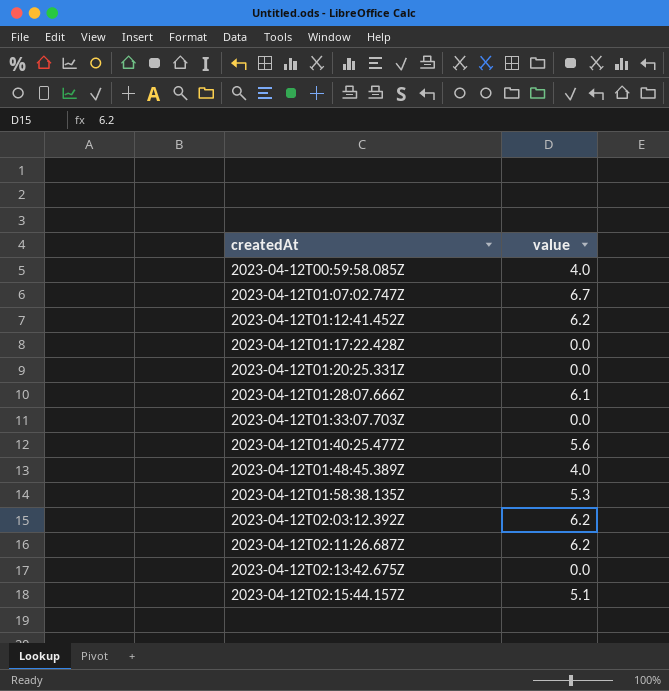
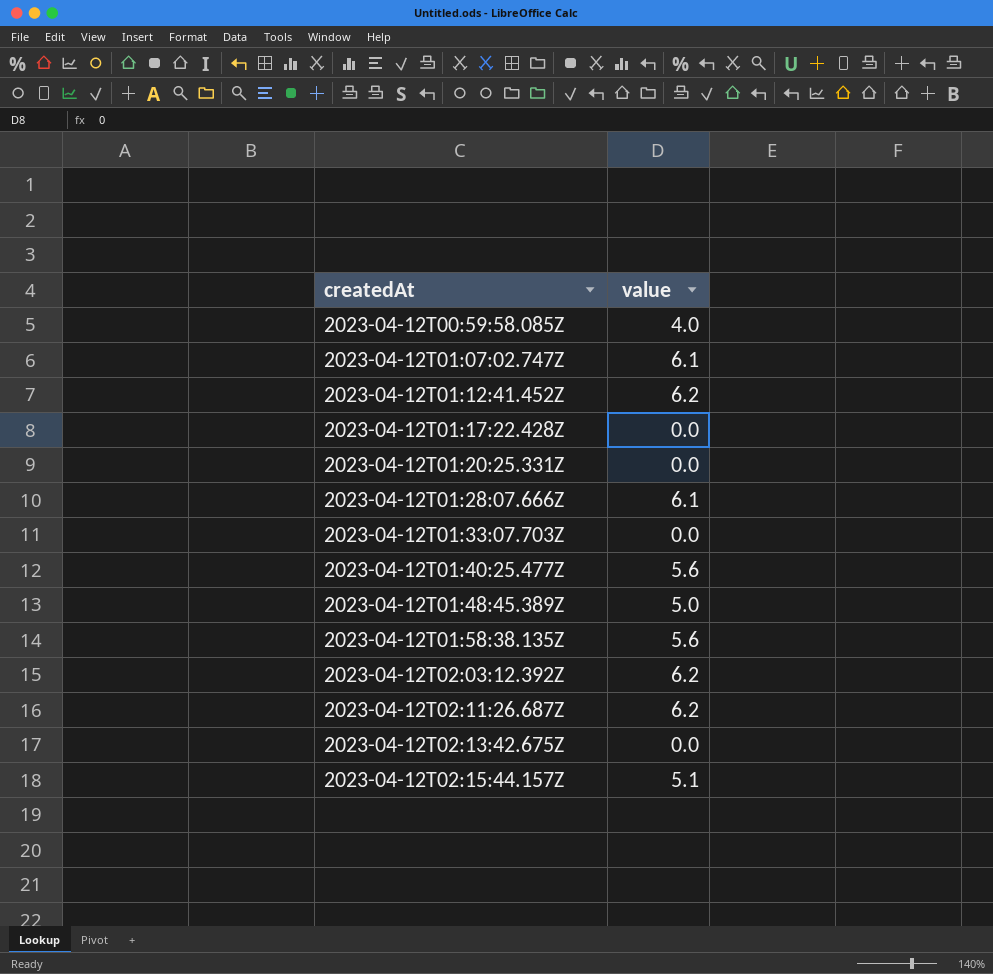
2023-04-12T01:07:02.747Z | value: 6.7 -> 6.1
2023-04-12T01:48:45.389Z | value: 4.0 -> 5.0
2023-04-12T01:58:38.135Z | value: 5.3 -> 5.6

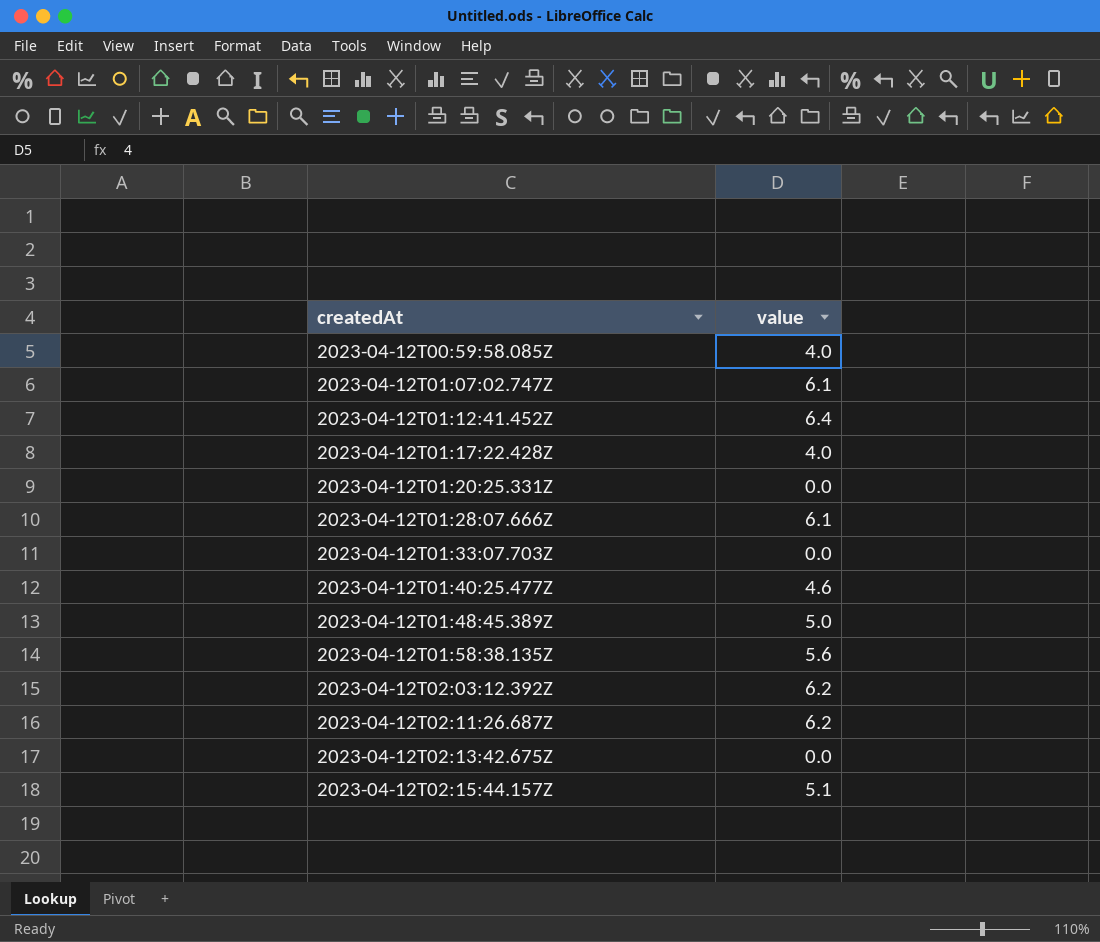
2023-04-12T01:12:41.452Z | value: 6.2 -> 6.4
2023-04-12T01:17:22.428Z | value: 0.0 -> 4.0
2023-04-12T01:40:25.477Z | value: 5.6 -> 4.6

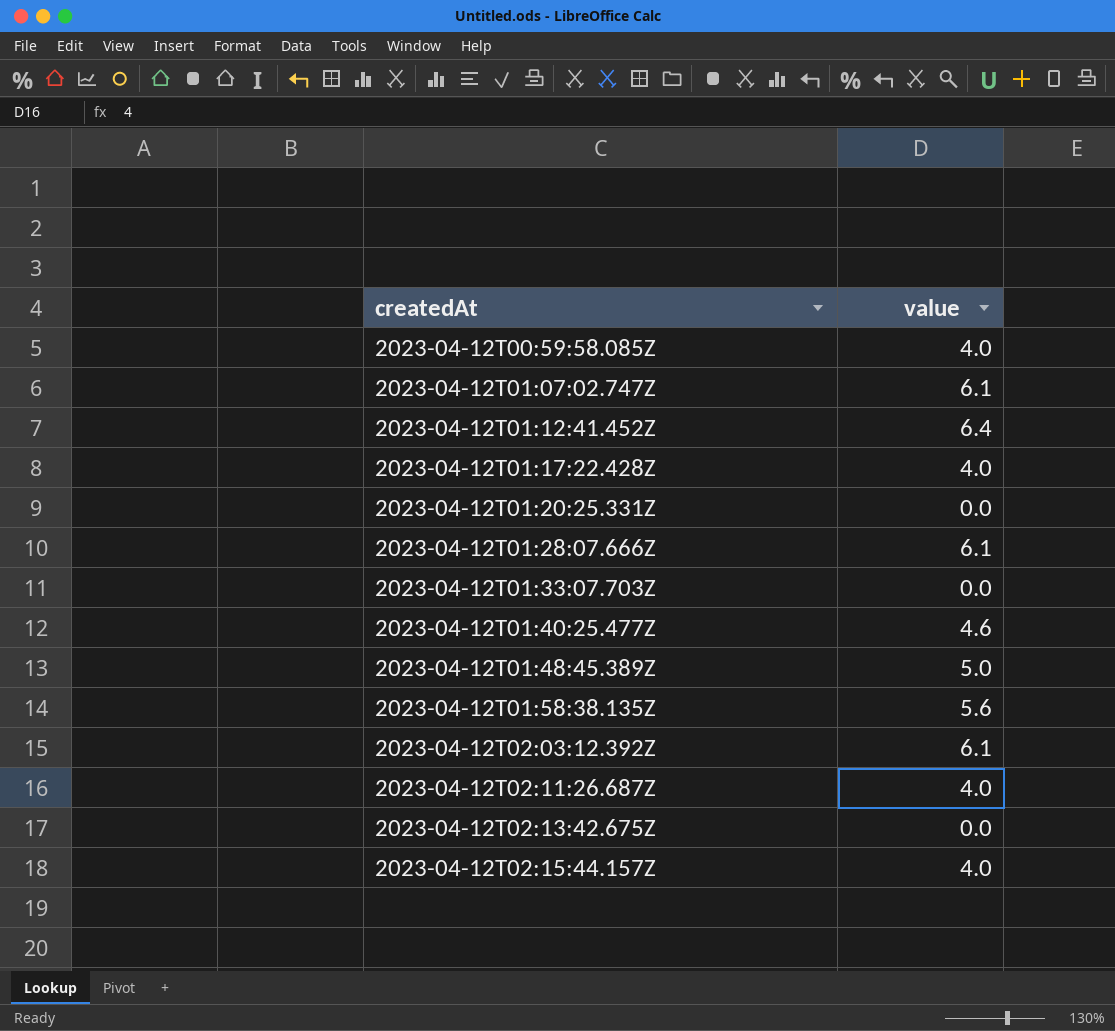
2023-04-12T02:03:12.392Z | value: 6.2 -> 6.1
2023-04-12T02:11:26.687Z | value: 6.2 -> 4.0
2023-04-12T02:15:44.157Z | value: 5.1 -> 4.0

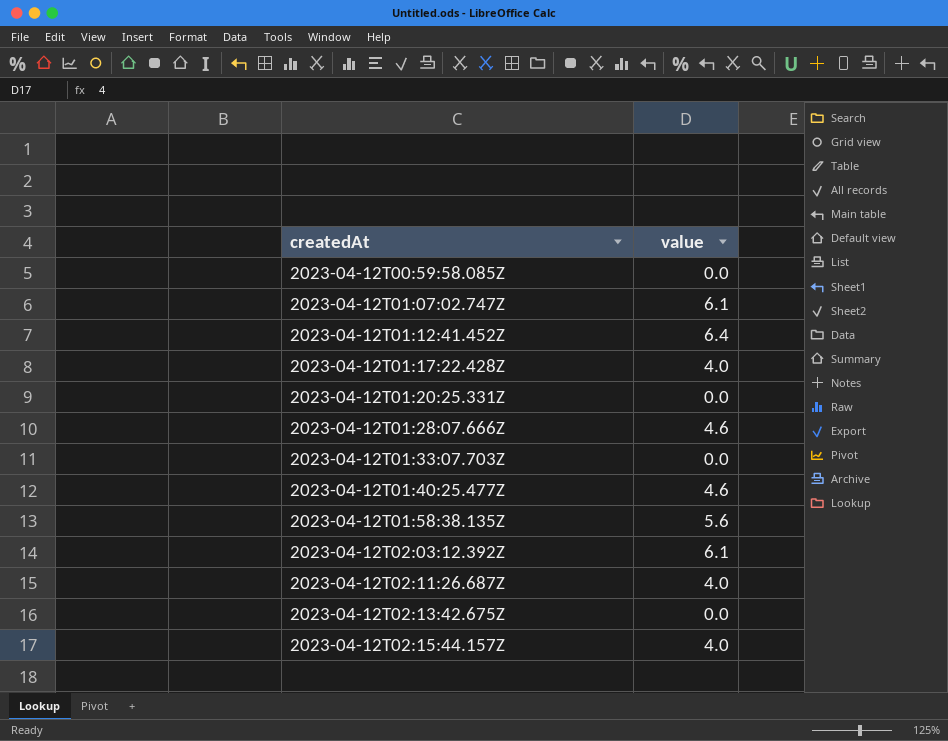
row 2023-04-12T01:48:45.389Z: 5.0 -> none
2023-04-12T00:59:58.085Z | value: 4.0 -> 0.0
2023-04-12T01:28:07.666Z | value: 6.1 -> 4.6

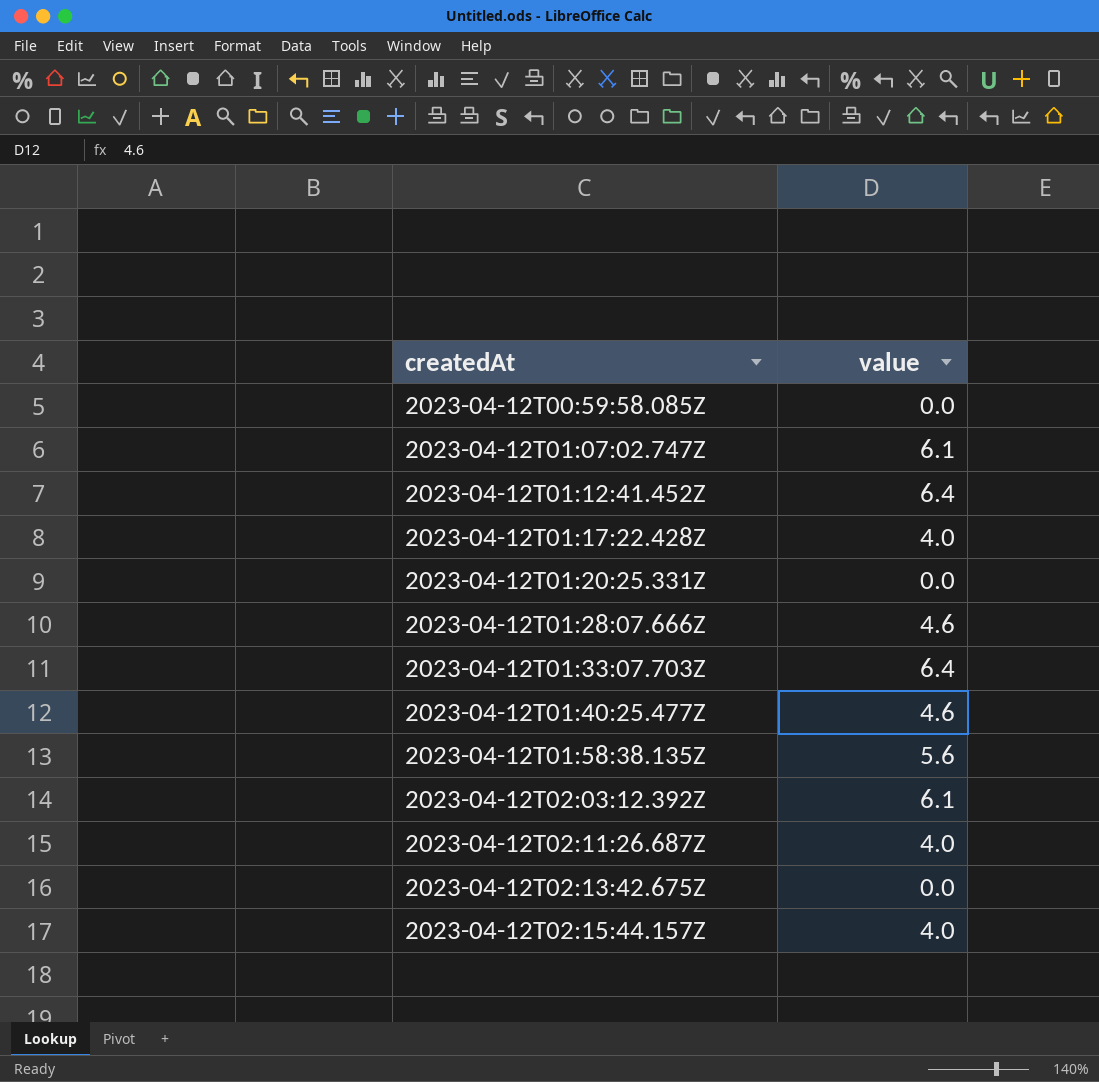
2023-04-12T01:33:07.703Z | value: 0.0 -> 6.4

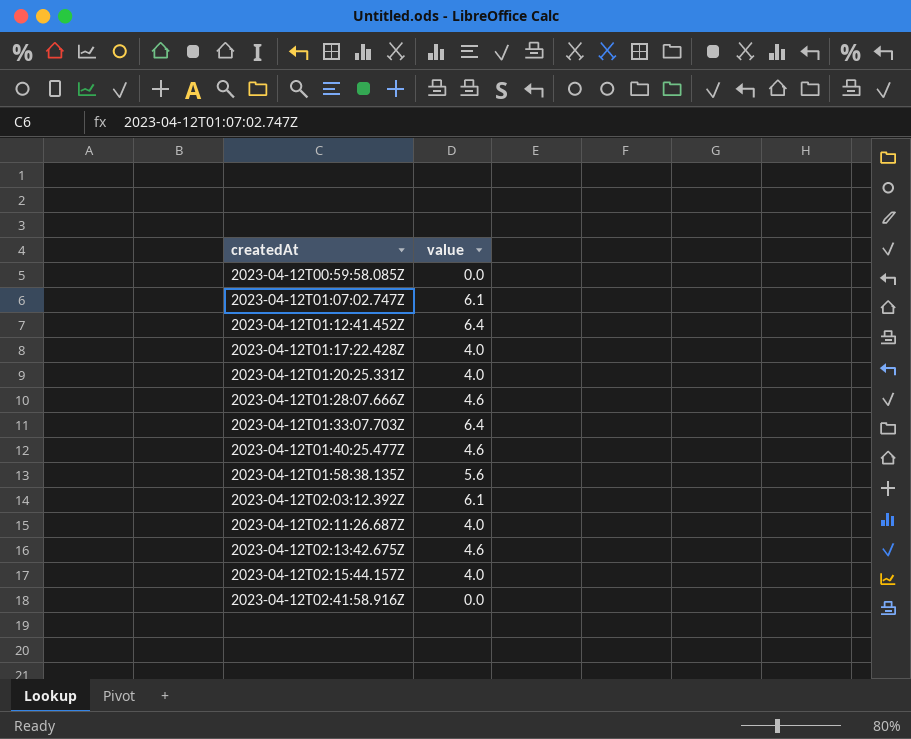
2023-04-12T01:20:25.331Z | value: 0.0 -> 4.0
2023-04-12T02:13:42.675Z | value: 0.0 -> 4.6
row 2023-04-12T02:41:58.916Z: none -> 0.0

